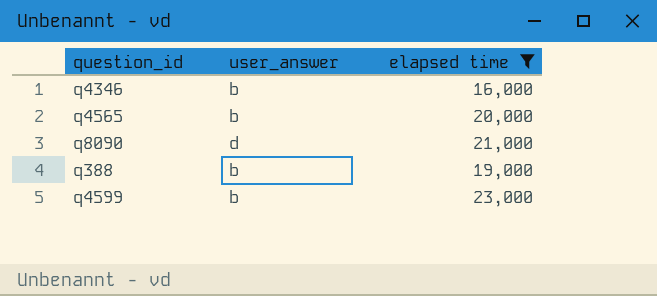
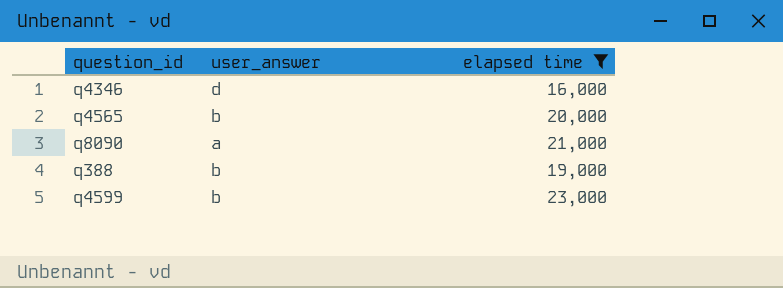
q4346 | user_answer: b -> d
q8090 | user_answer: d -> a

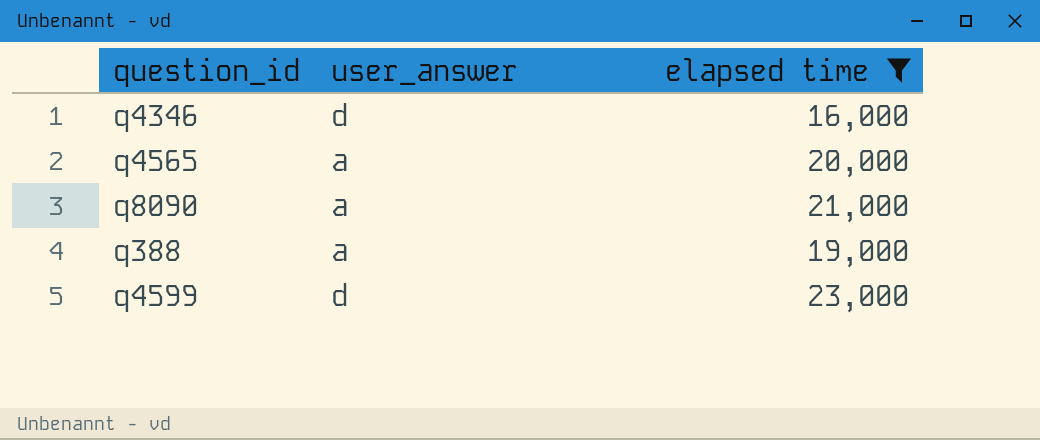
q4565 | user_answer: b -> a
q388 | user_answer: b -> a
q4599 | user_answer: b -> d

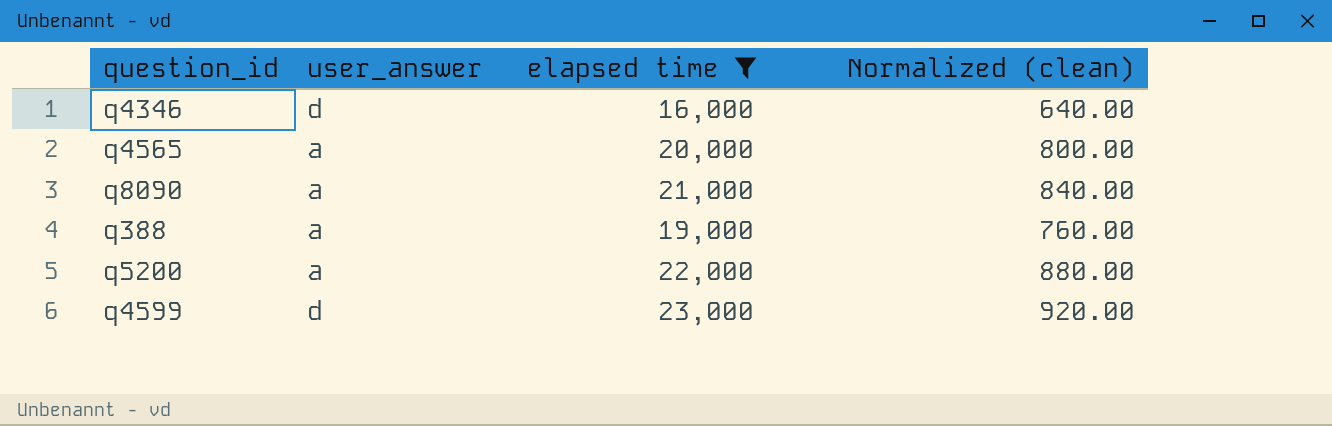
column Normalized (clean) | formula: none -> [elapsed time] * 0.04
row q5200: none -> a | 22,000 | 880.00

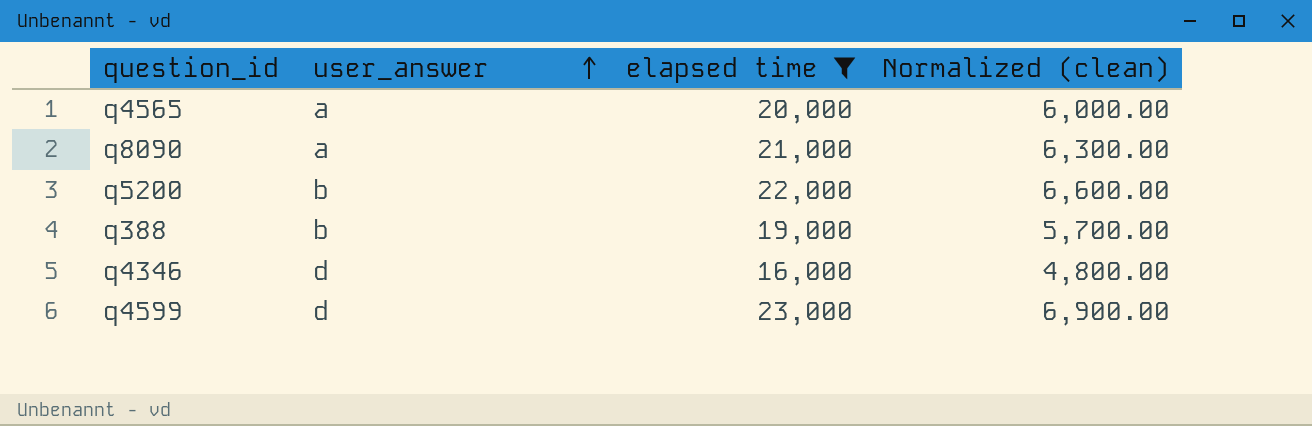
row order: none -> user_answer ascending
column Normalized (clean) | formula: [elapsed time] * 0.04 -> [elapsed time] * 0.3
q5200 | user_answer: a -> b
q388 | user_answer: a -> b

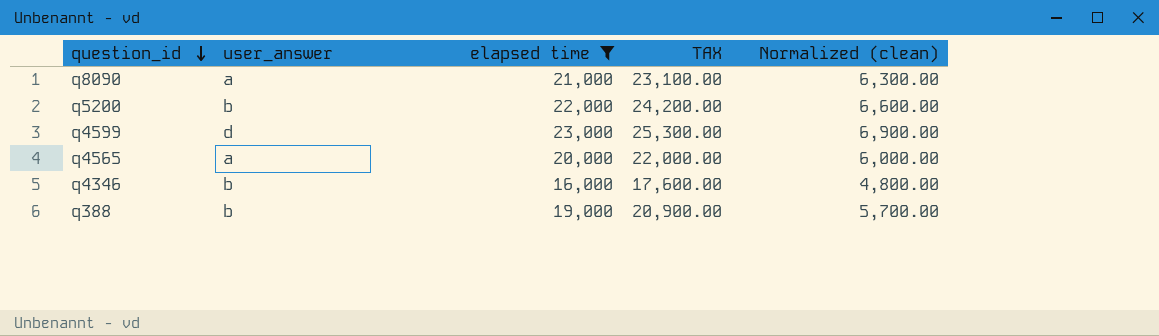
row order: user_answer ascending -> question_id descending
column TAX | formula: none -> [elapsed time] * 1.1
q4346 | user_answer: d -> b

